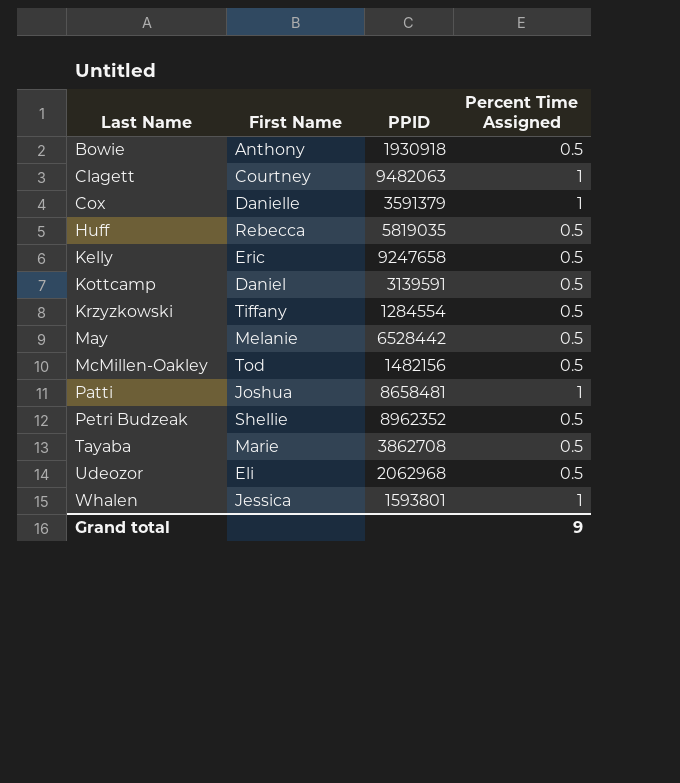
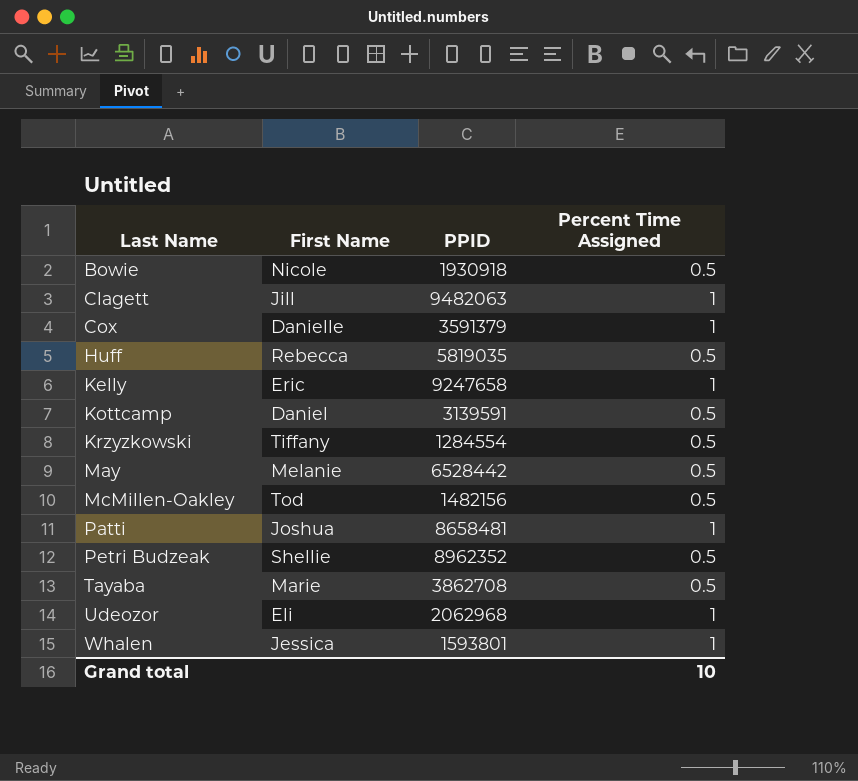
Bowie | First Name: Anthony -> Nicole
Clagett | First Name: Courtney -> Jill
Kelly | Percent Time Assigned: 0.5 -> 1
Udeozor | Percent Time Assigned: 0.5 -> 1
Grand total | Percent Time Assigned: 9 -> 10

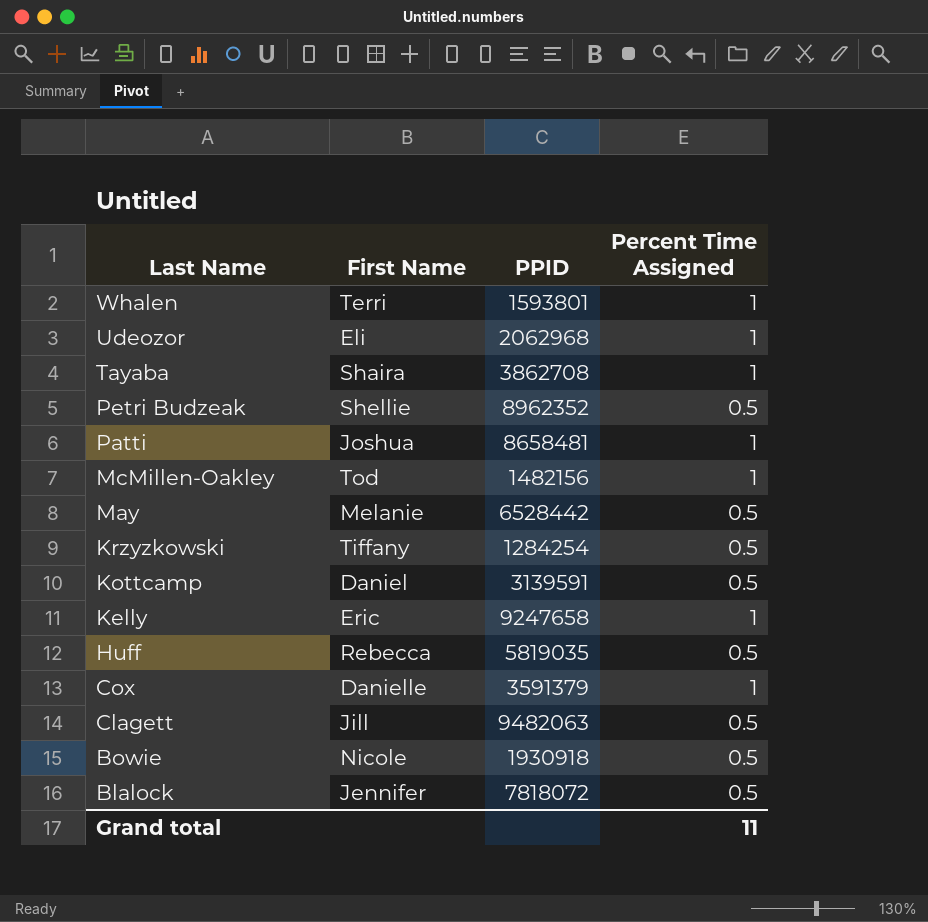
row order: Last Name ascending -> Last Name descending
Whalen | First Name: Jessica -> Terri
Tayaba | First Name: Marie -> Shaira
Tayaba | Percent Time Assigned: 0.5 -> 1
McMillen-Oakley | Percent Time Assigned: 0.5 -> 1
Krzyzkowski | PPID: 1284554 -> 1284254
Clagett | Percent Time Assigned: 1 -> 0.5
row Blalock: none -> Jennifer | 7818072 | 0.5
Grand total | Percent Time Assigned: 10 -> 11

